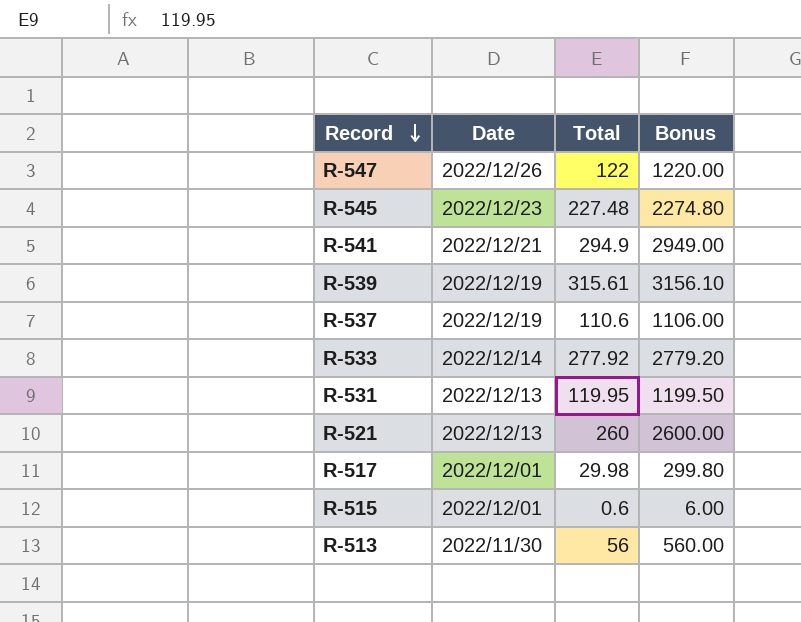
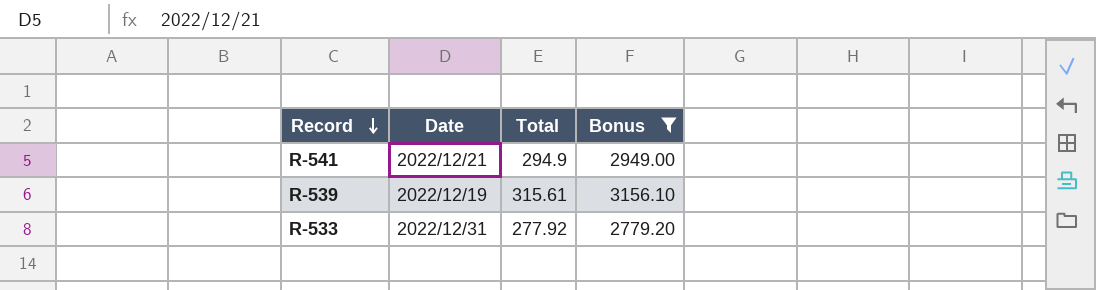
filter: none -> Bonus >= 2779.20
R-533 | Date: 2022/12/14 -> 2022/12/31

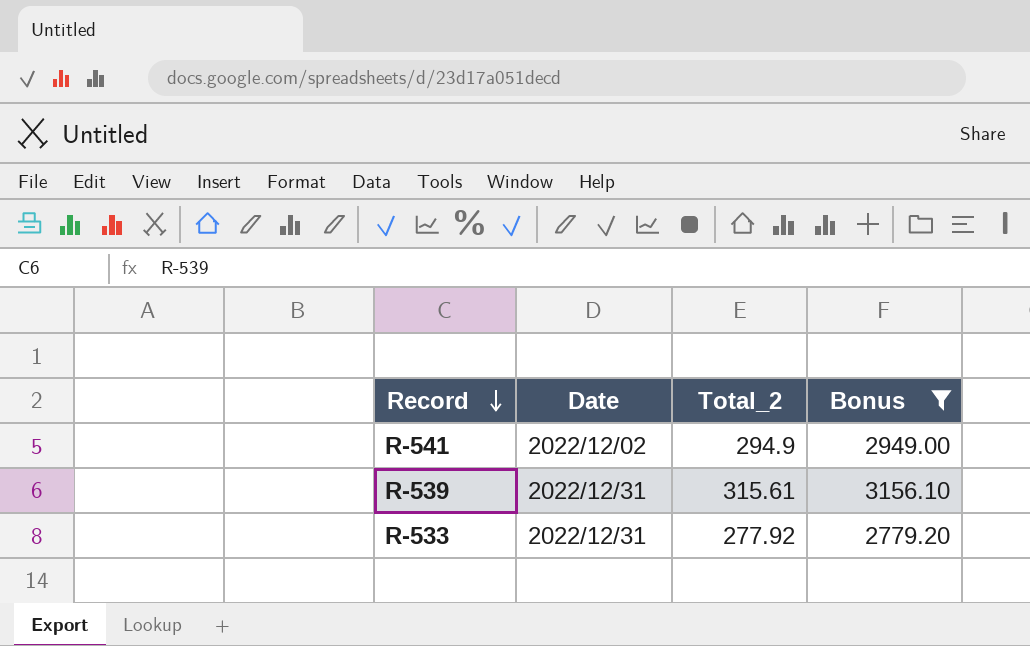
column name: Total -> Total_2
R-541 | Date: 2022/12/21 -> 2022/12/02
R-539 | Date: 2022/12/19 -> 2022/12/31

